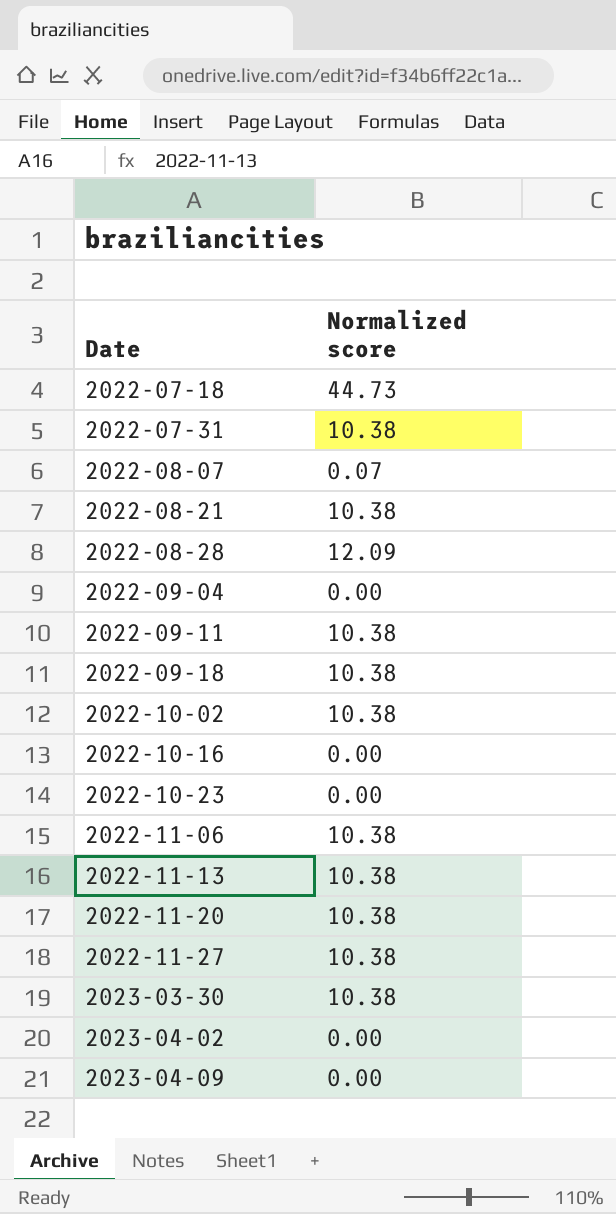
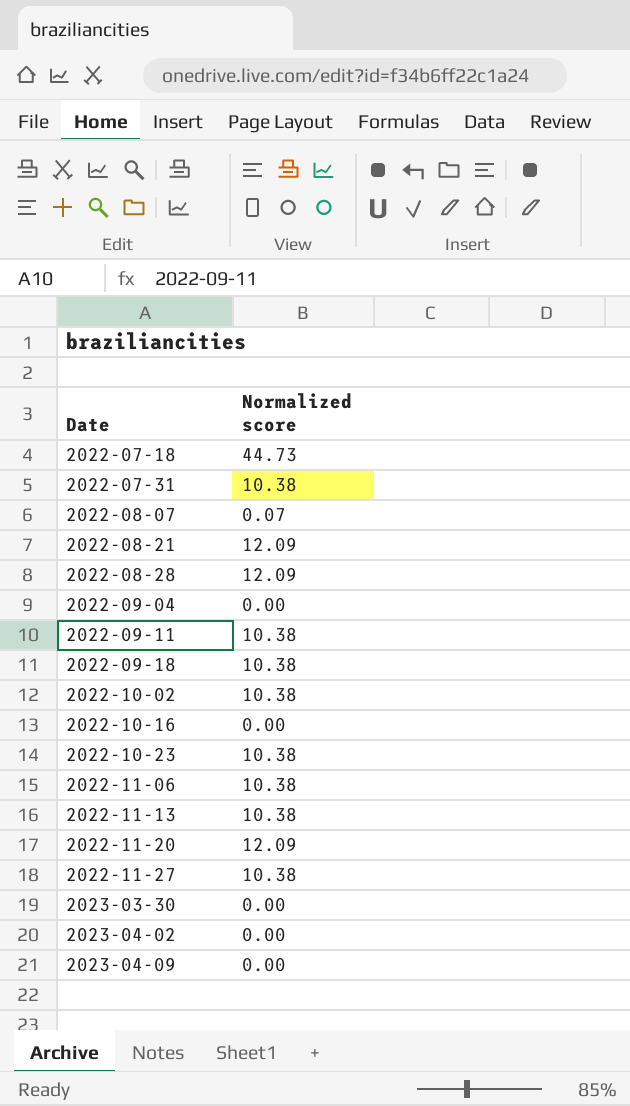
2022-08-21 | Normalized score: 10.38 -> 12.09
2022-10-23 | Normalized score: 0.00 -> 10.38
2022-11-20 | Normalized score: 10.38 -> 12.09
2023-03-30 | Normalized score: 10.38 -> 0.00

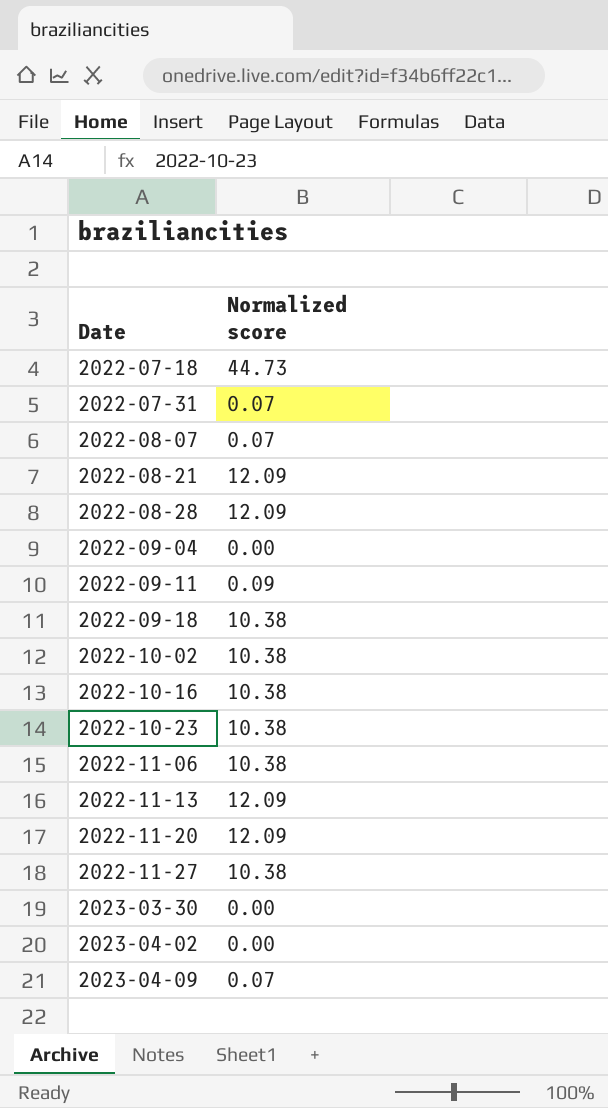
2022-07-31 | Normalized score: 10.38 -> 0.07
2022-09-11 | Normalized score: 10.38 -> 0.09
2022-10-16 | Normalized score: 0.00 -> 10.38
2022-11-13 | Normalized score: 10.38 -> 12.09
2023-04-09 | Normalized score: 0.00 -> 0.07

